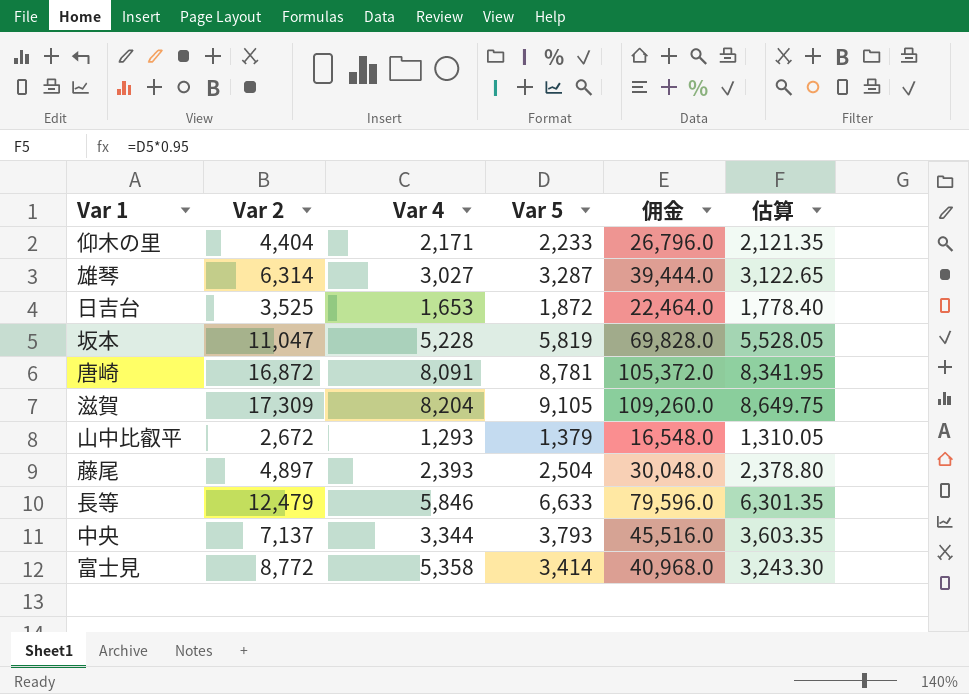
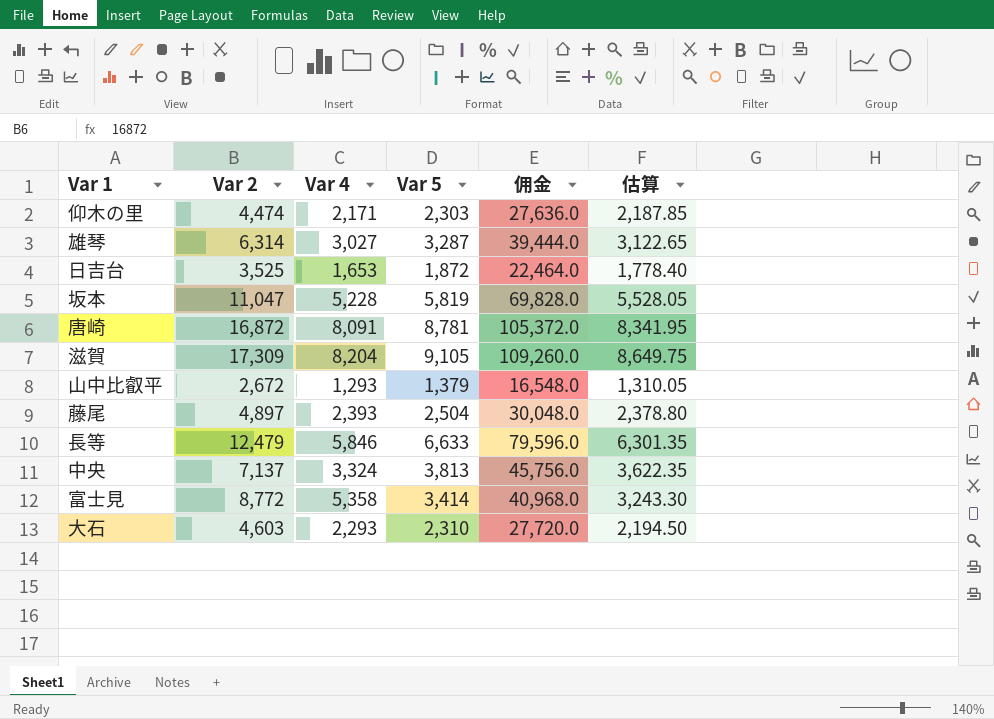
仰木の里 | Var 2: 4,404 -> 4,474
仰木の里 | Var 5: 2,233 -> 2,303
仰木の里 | 佣金: 26,796.0 -> 27,636.0
仰木の里 | 估算: 2,121.35 -> 2,187.85
中央 | Var 4: 3,344 -> 3,324
中央 | Var 5: 3,793 -> 3,813
中央 | 佣金: 45,516.0 -> 45,756.0
中央 | 估算: 3,603.35 -> 3,622.35
row 大石: none -> 4,603 | 2,293 | 2,310 | 27,720.0 | 2,194.50

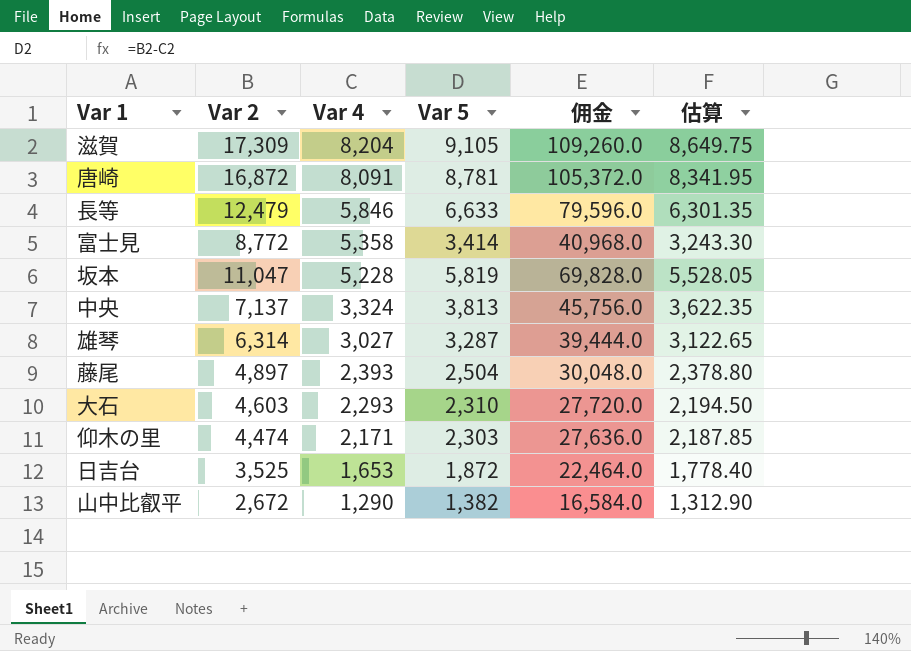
row order: none -> Var 4 descending
山中比叡平 | Var 4: 1,293 -> 1,290
山中比叡平 | Var 5: 1,379 -> 1,382
山中比叡平 | 佣金: 16,548.0 -> 16,584.0
山中比叡平 | 估算: 1,310.05 -> 1,312.90

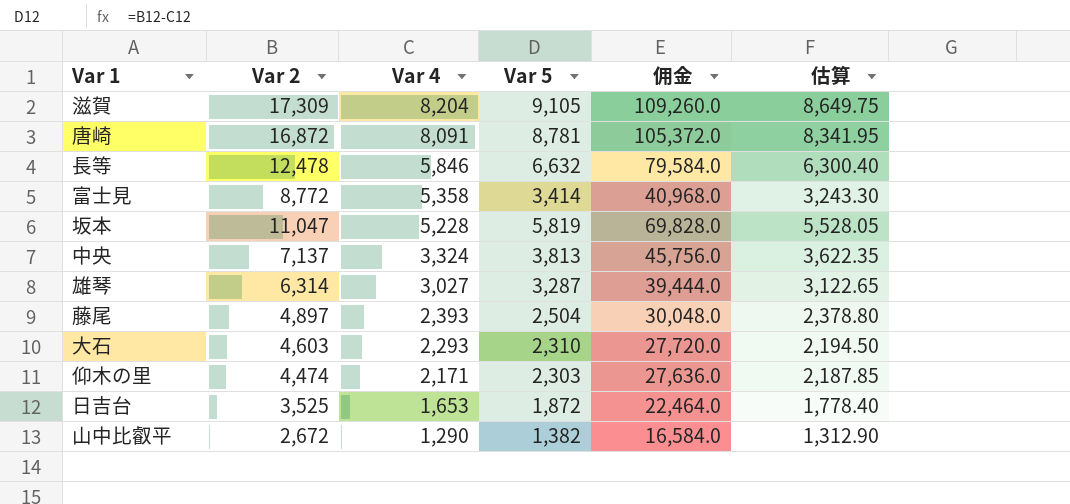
長等 | Var 2: 12,479 -> 12,478
長等 | Var 5: 6,633 -> 6,632
長等 | 佣金: 79,596.0 -> 79,584.0
長等 | 估算: 6,301.35 -> 6,300.40

